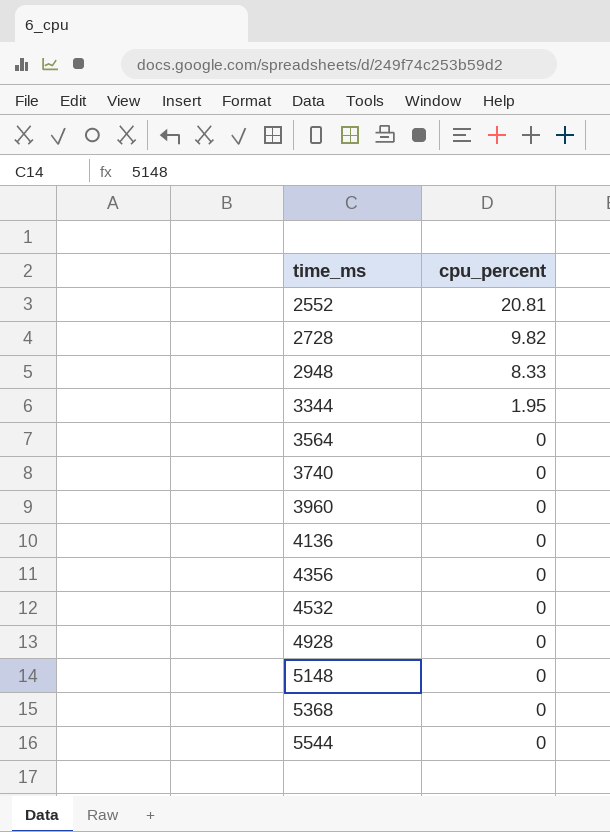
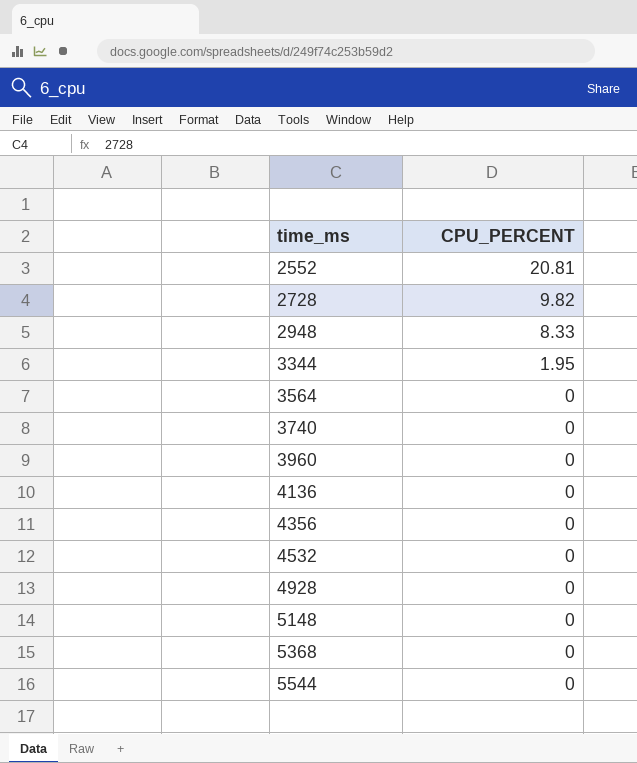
column name: cpu_percent -> CPU_PERCENT

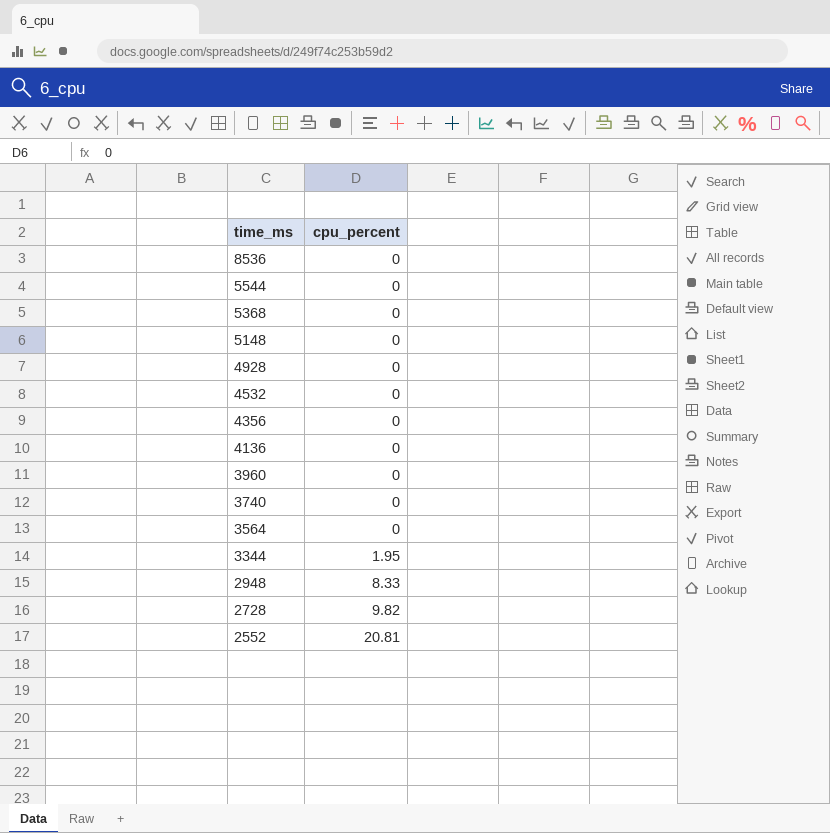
row order: time_ms ascending -> time_ms descending
column name: CPU_PERCENT -> cpu_percent
row 8536: none -> 0

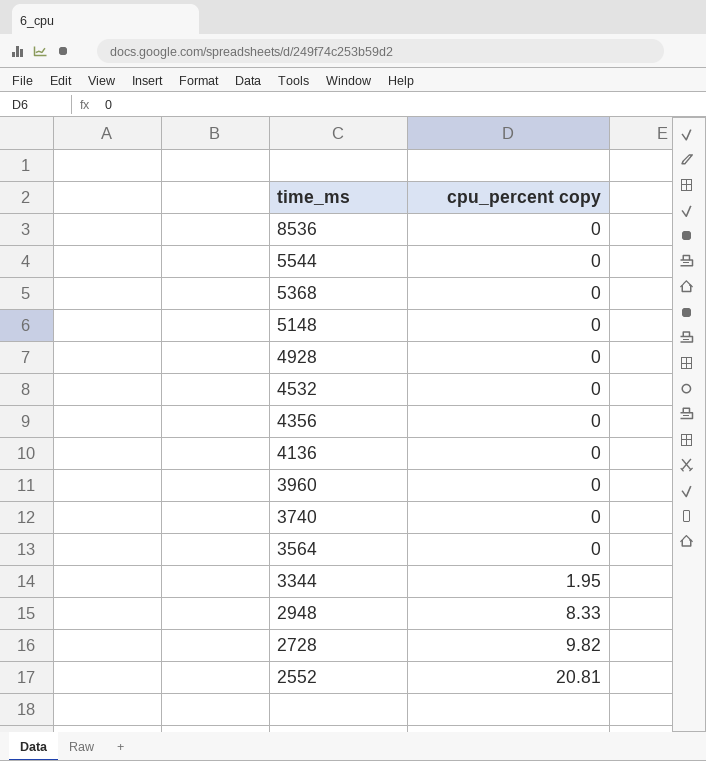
column name: cpu_percent -> cpu_percent copy

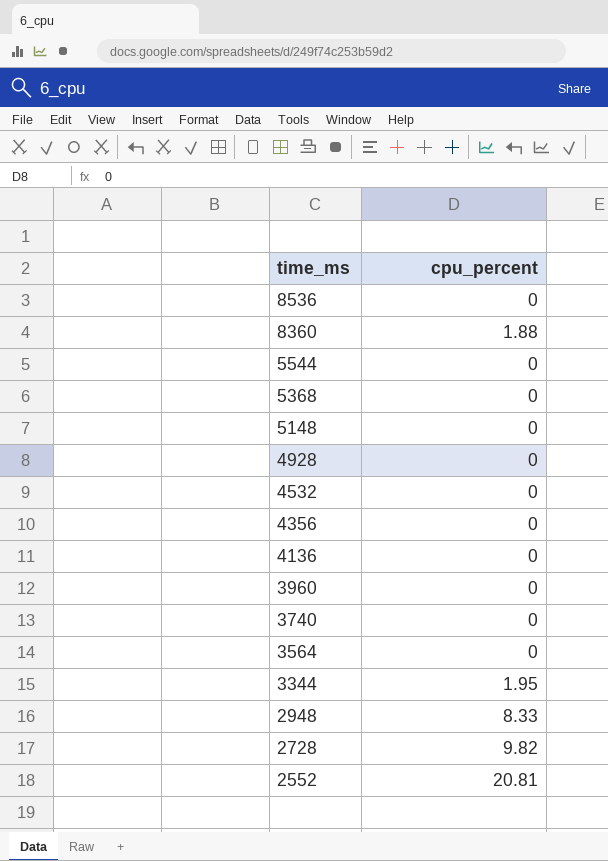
column name: cpu_percent copy -> cpu_percent
row 8360: none -> 1.88

